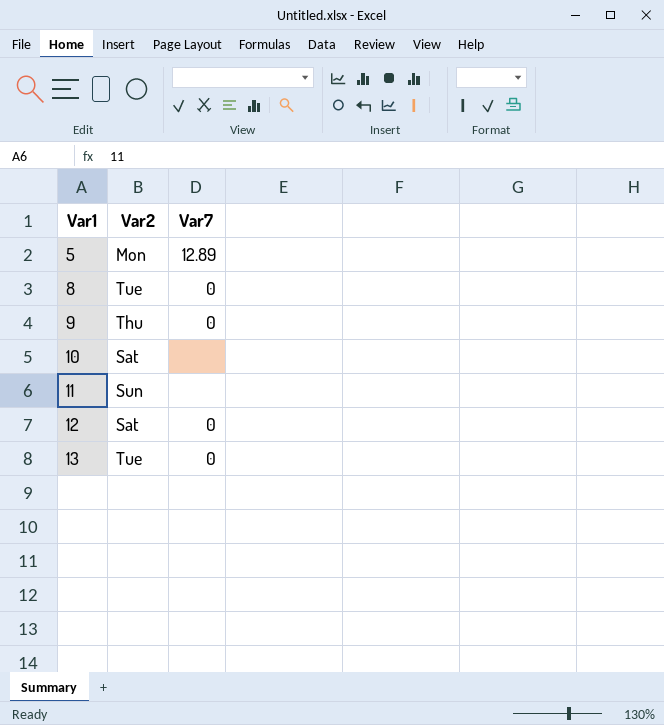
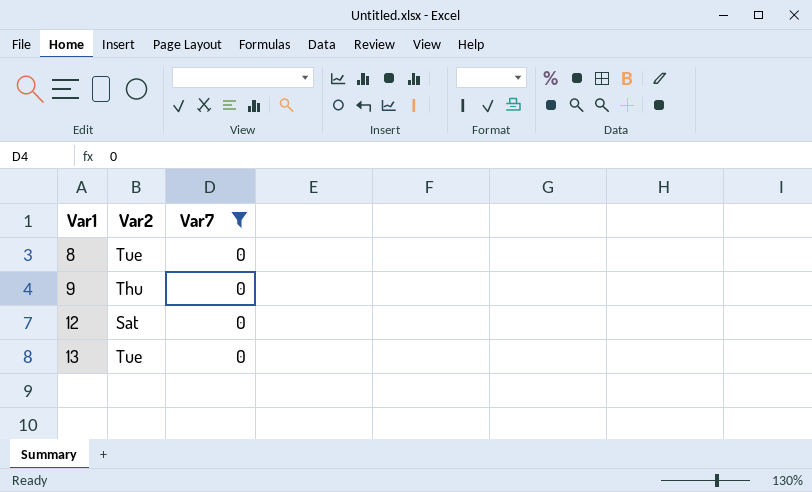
filter: none -> Var7 = 0

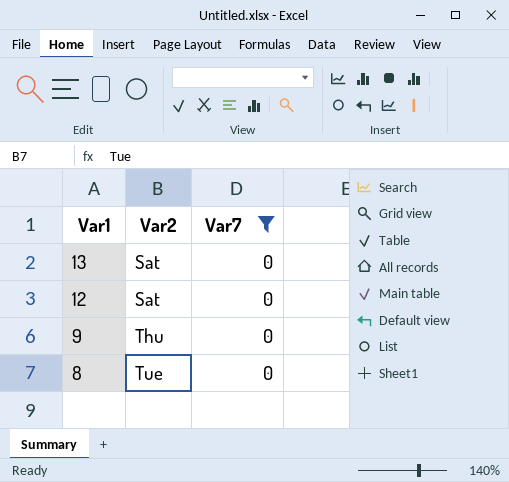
row order: Var1 ascending -> Var1 descending
13 | Var2: Tue -> Sat

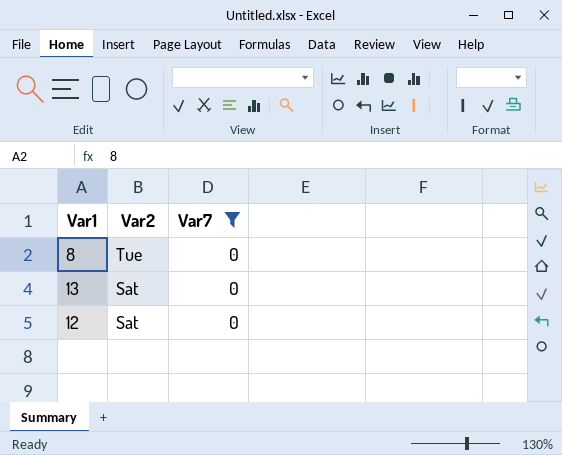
row order: Var1 descending -> Var2 descending
row 9: Thu | 0 -> none

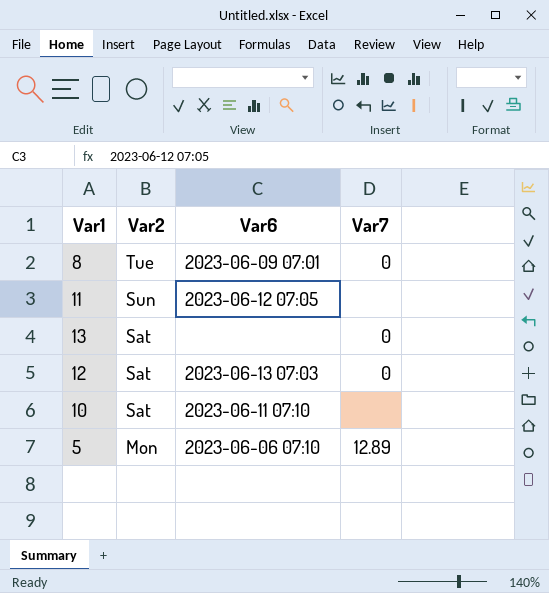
filter: Var7 = 0 -> none
column Var6 | position: none -> 3

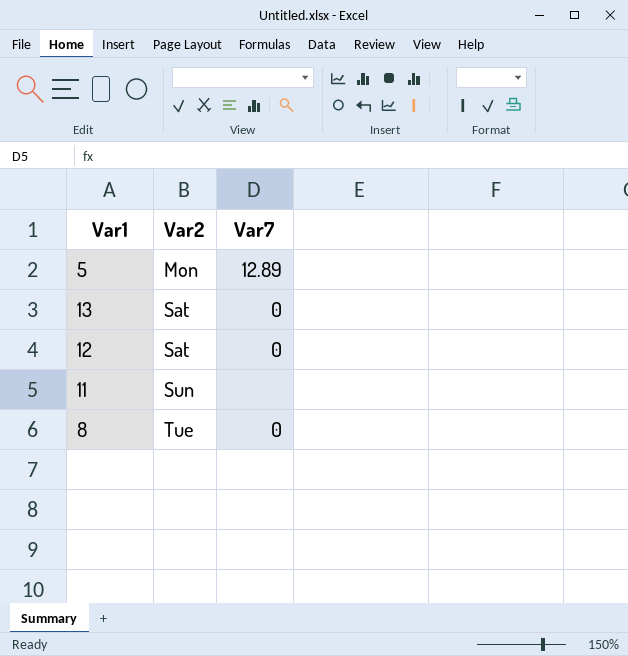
row order: Var2 descending -> Var2 ascending
column Var6 | position: 3 -> none
row 10: Sat | 2023-06-11 07:10 | none -> none

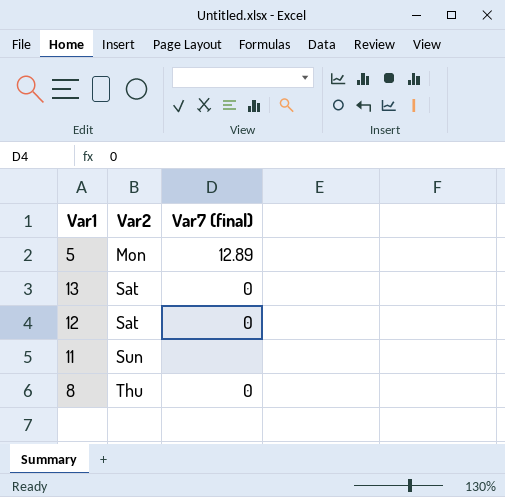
column name: Var7 -> Var7 (final)
8 | Var2: Tue -> Thu

